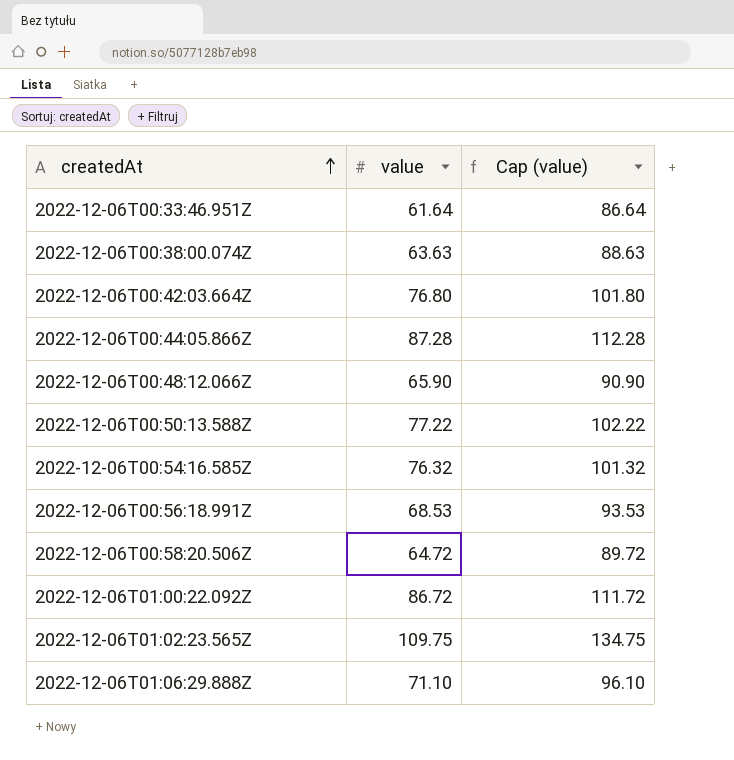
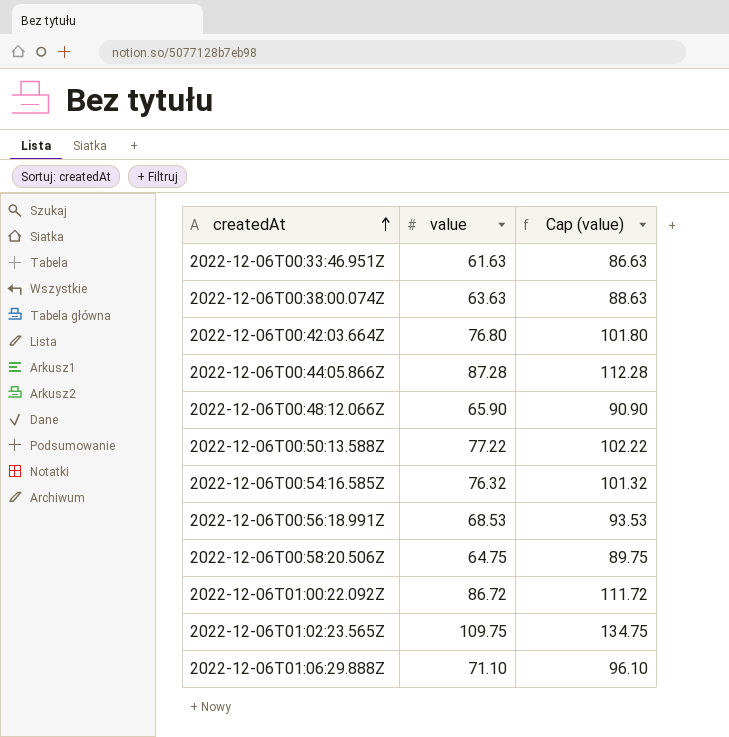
2022-12-06T00:33:46.951Z | value: 61.64 -> 61.63
2022-12-06T00:33:46.951Z | Cap (value): 86.64 -> 86.63
2022-12-06T00:58:20.506Z | value: 64.72 -> 64.75
2022-12-06T00:58:20.506Z | Cap (value): 89.72 -> 89.75

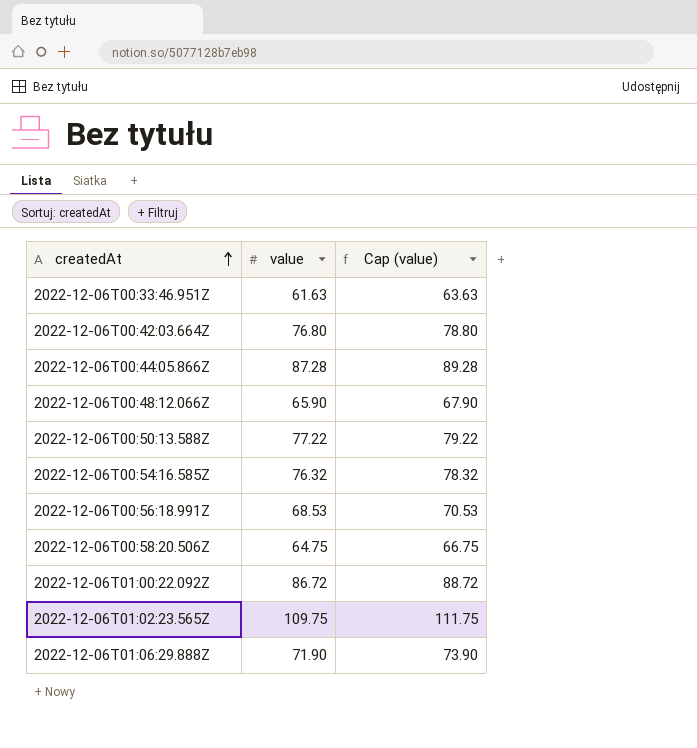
column Cap (value) | formula: [value] + 25 -> [value] + 2
row 2022-12-06T00:38:00.074Z: 63.63 | 88.63 -> none
2022-12-06T01:06:29.888Z | value: 71.10 -> 71.90

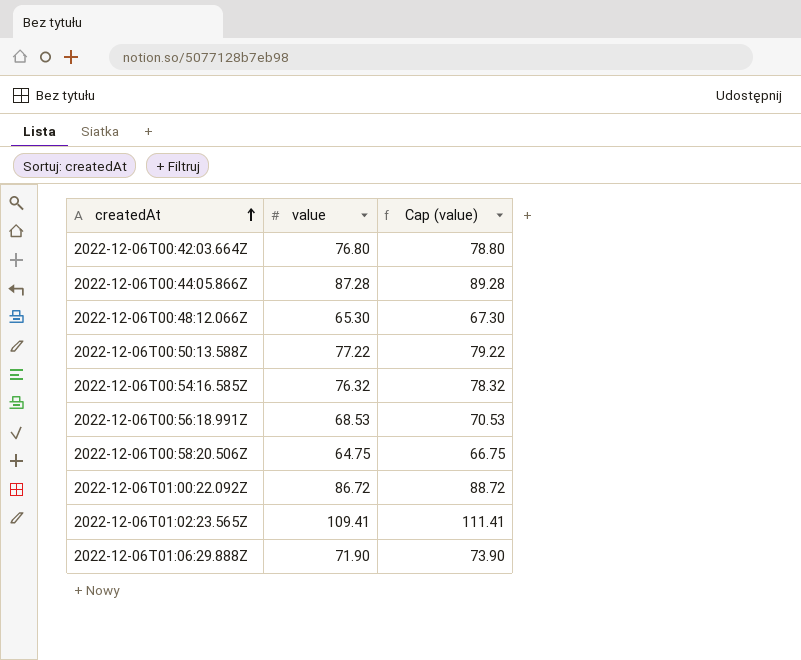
row 2022-12-06T00:33:46.951Z: 61.63 | 63.63 -> none
2022-12-06T00:48:12.066Z | value: 65.90 -> 65.30
2022-12-06T00:48:12.066Z | Cap (value): 67.90 -> 67.30
2022-12-06T01:02:23.565Z | value: 109.75 -> 109.41
2022-12-06T01:02:23.565Z | Cap (value): 111.75 -> 111.41

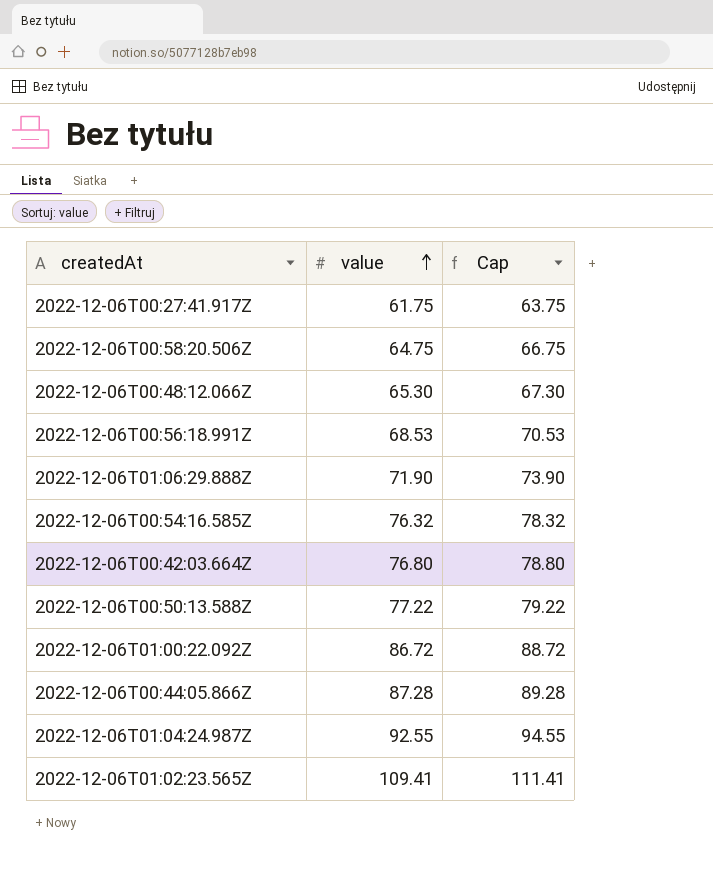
row order: createdAt ascending -> value ascending
column name: Cap (value) -> Cap
row 2022-12-06T00:27:41.917Z: none -> 61.75 | 63.75
row 2022-12-06T01:04:24.987Z: none -> 92.55 | 94.55

